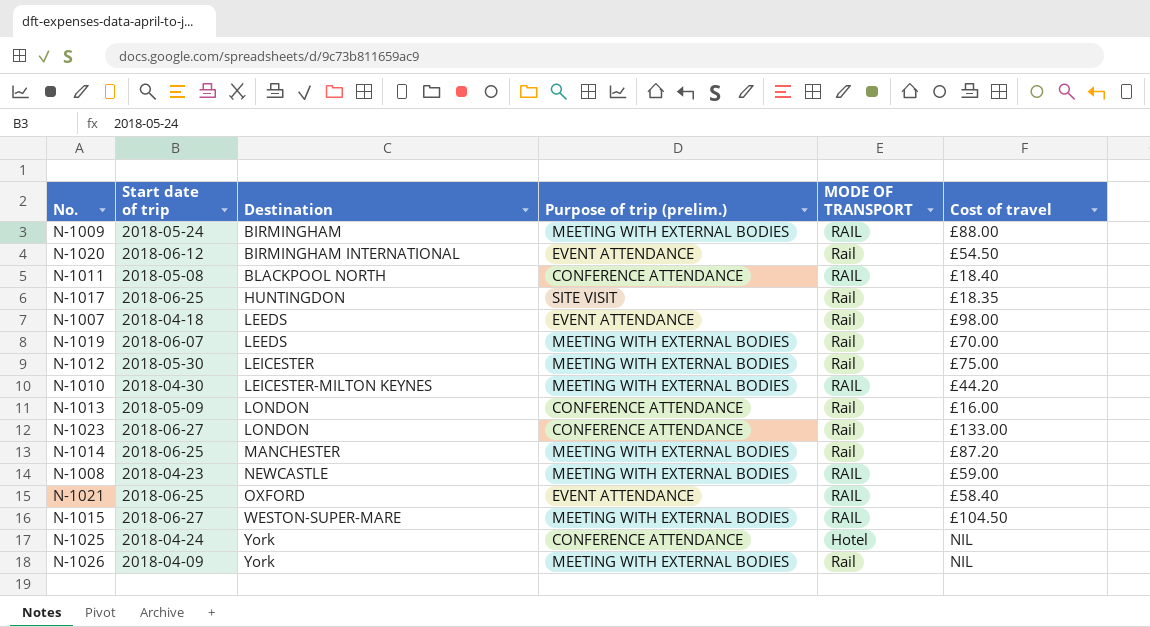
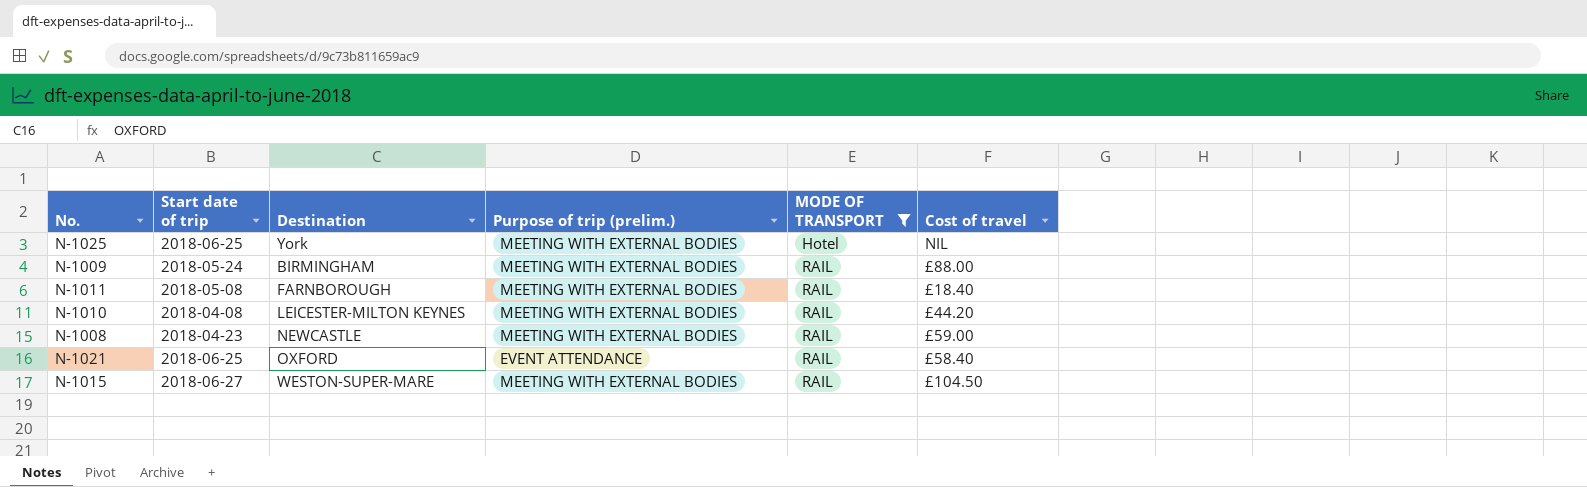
filter: none -> MODE OF TRANSPORT != Rail
row order: Destination ascending -> MODE OF TRANSPORT ascending
N-1025 | Start date of trip: 2018-04-24 -> 2018-06-25
N-1025 | Purpose of trip (prelim.): CONFERENCE ATTENDANCE -> MEETING WITH EXTERNAL BODIES
N-1011 | Destination: BLACKPOOL NORTH -> FARNBOROUGH
N-1011 | Purpose of trip (prelim.): CONFERENCE ATTENDANCE -> MEETING WITH EXTERNAL BODIES
N-1010 | Start date of trip: 2018-04-30 -> 2018-04-08

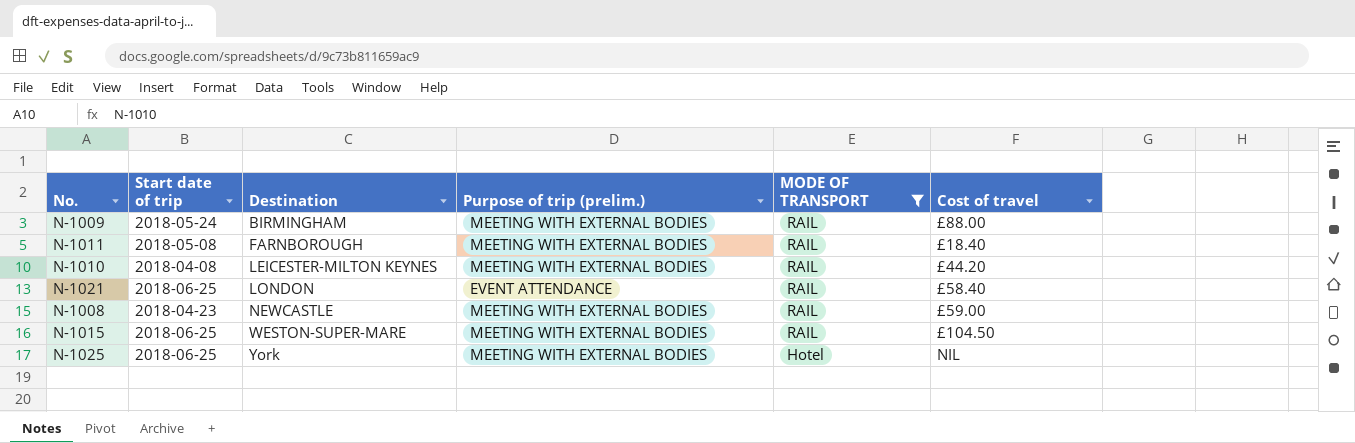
row order: MODE OF TRANSPORT ascending -> Destination ascending
N-1021 | Destination: OXFORD -> LONDON
N-1015 | Start date of trip: 2018-06-27 -> 2018-06-25

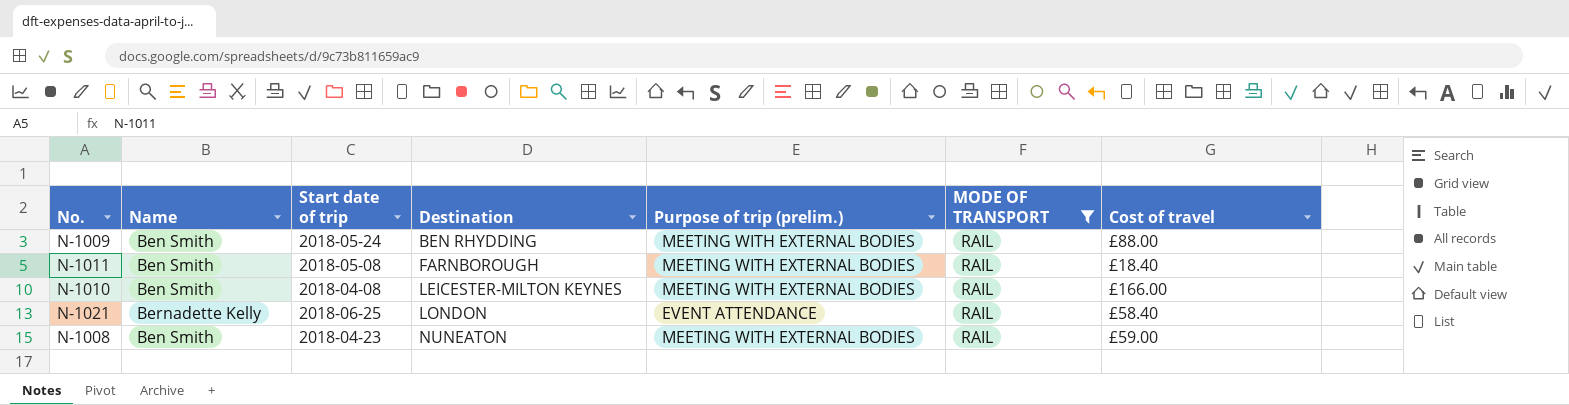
column Name | position: none -> 2
row N-1015: 2018-06-25 | WESTON-SUPER-MARE | MEETING WITH EXTERNAL BODIES | RAIL | £104.50 -> none
row N-1025: 2018-06-25 | York | MEETING WITH EXTERNAL BODIES | Hotel | NIL -> none
N-1009 | Destination: BIRMINGHAM -> BEN RHYDDING
N-1010 | Cost of travel: £44.20 -> £166.00
N-1008 | Destination: NEWCASTLE -> NUNEATON

